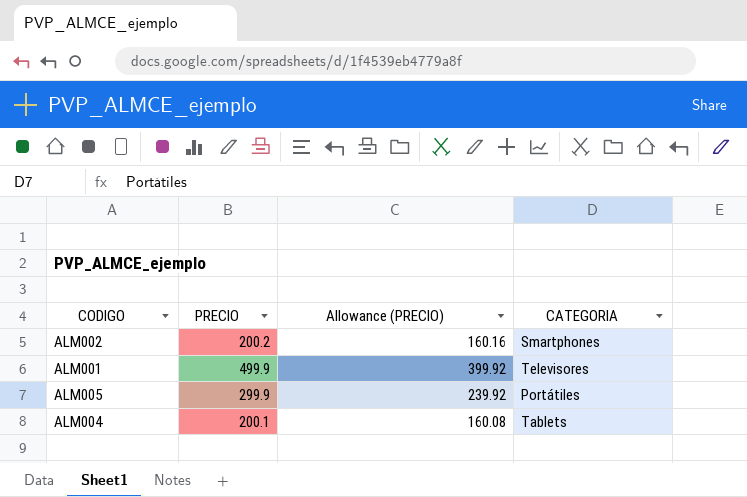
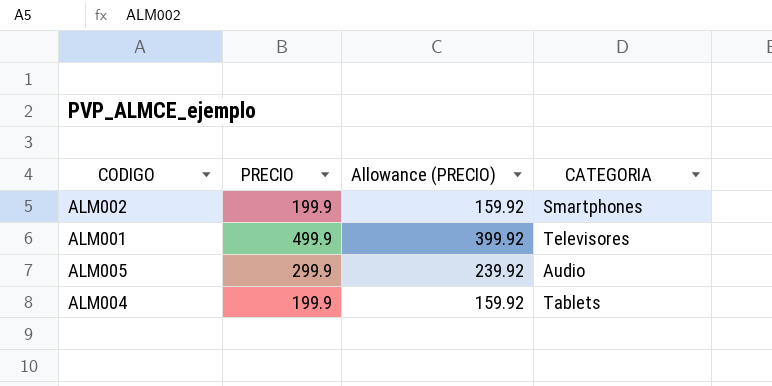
ALM002 | PRECIO: 200.2 -> 199.9
ALM002 | Allowance (PRECIO): 160.16 -> 159.92
ALM005 | CATEGORIA: Portátiles -> Audio
ALM004 | PRECIO: 200.1 -> 199.9
ALM004 | Allowance (PRECIO): 160.08 -> 159.92

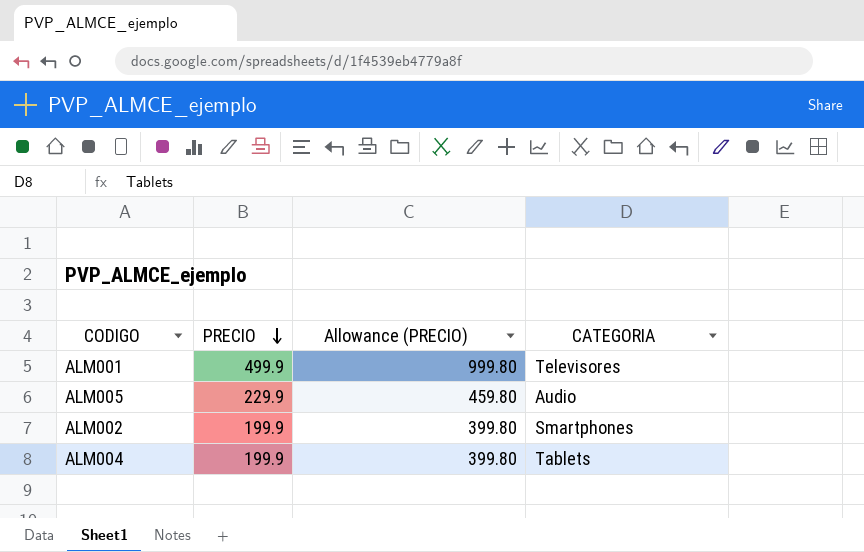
row order: none -> PRECIO descending
column Allowance (PRECIO) | formula: [PRECIO] * 0.8 -> [PRECIO] * 2
ALM005 | PRECIO: 299.9 -> 229.9

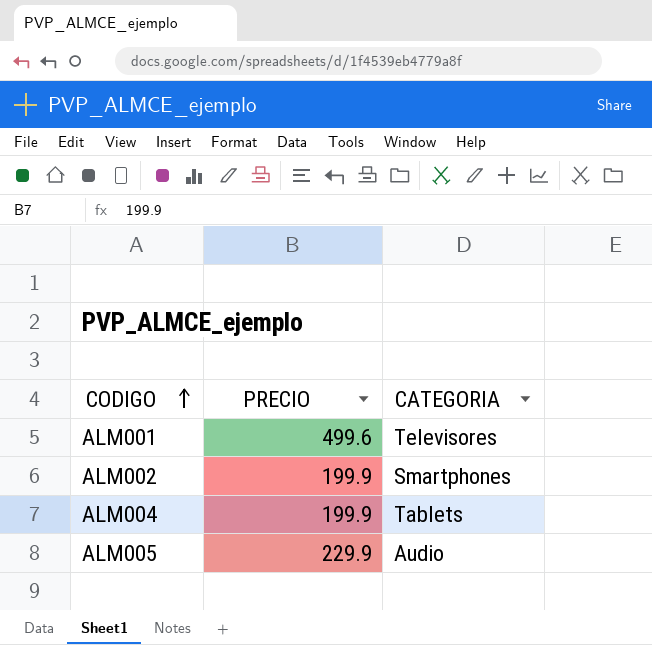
row order: PRECIO descending -> CODIGO ascending
column Allowance (PRECIO) | formula: [PRECIO] * 2 -> none
ALM001 | PRECIO: 499.9 -> 499.6

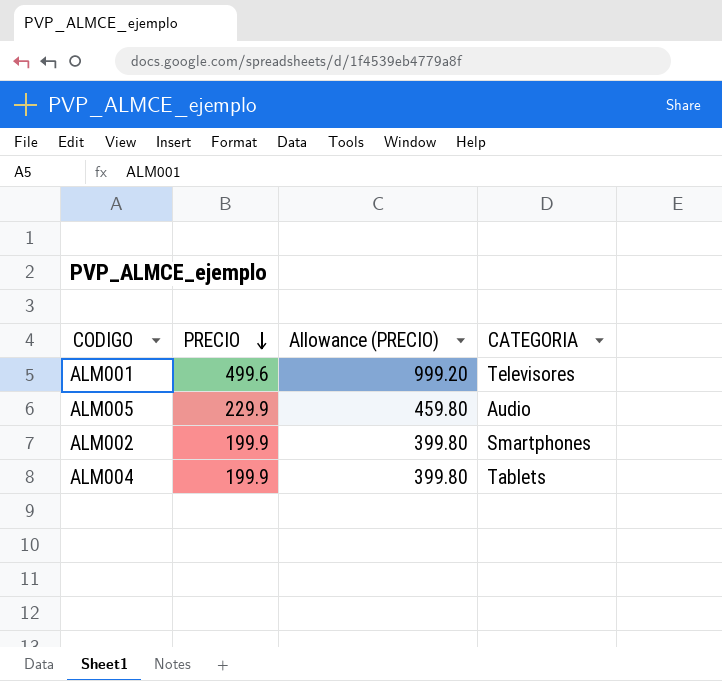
row order: CODIGO ascending -> PRECIO descending
column Allowance (PRECIO) | formula: none -> [PRECIO] * 2

